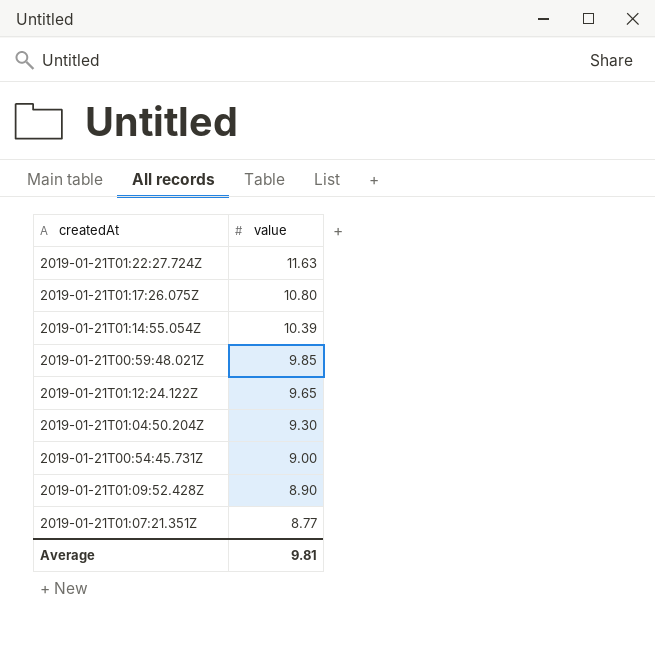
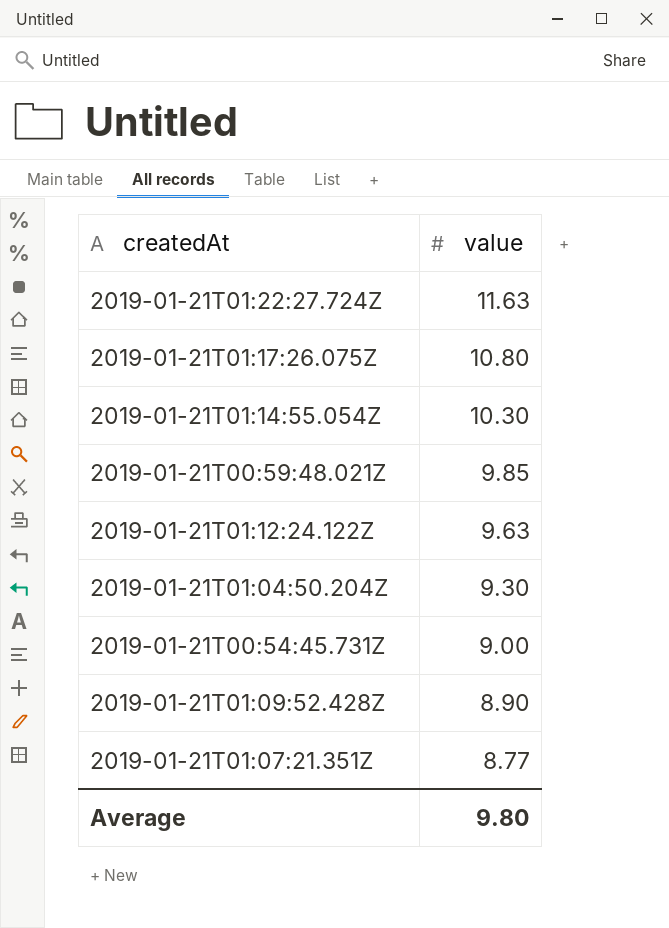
2019-01-21T01:14:55.054Z | value: 10.39 -> 10.30
2019-01-21T01:12:24.122Z | value: 9.65 -> 9.63
Average | value: 9.81 -> 9.80

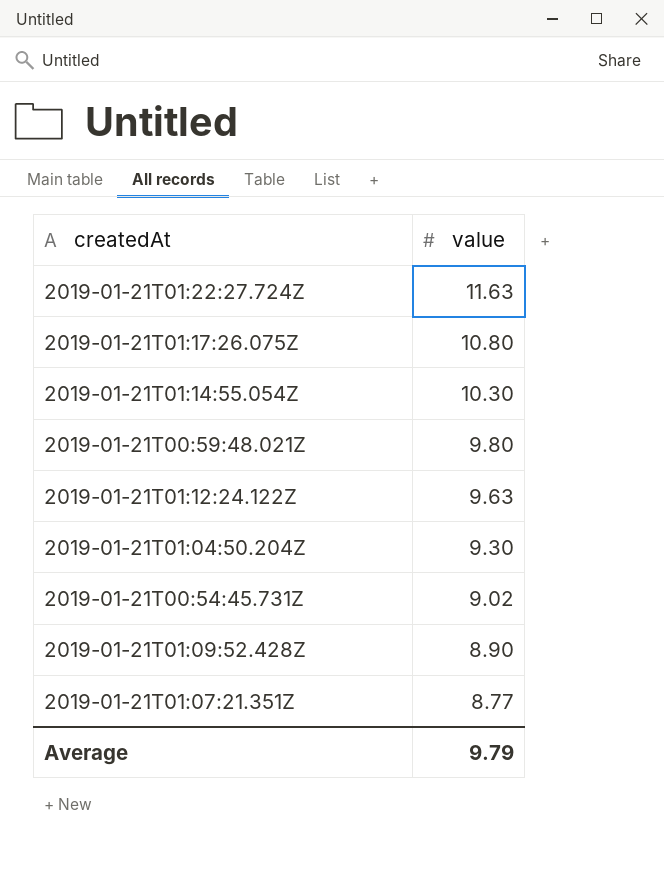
2019-01-21T00:59:48.021Z | value: 9.85 -> 9.80
2019-01-21T00:54:45.731Z | value: 9.00 -> 9.02
Average | value: 9.80 -> 9.79

